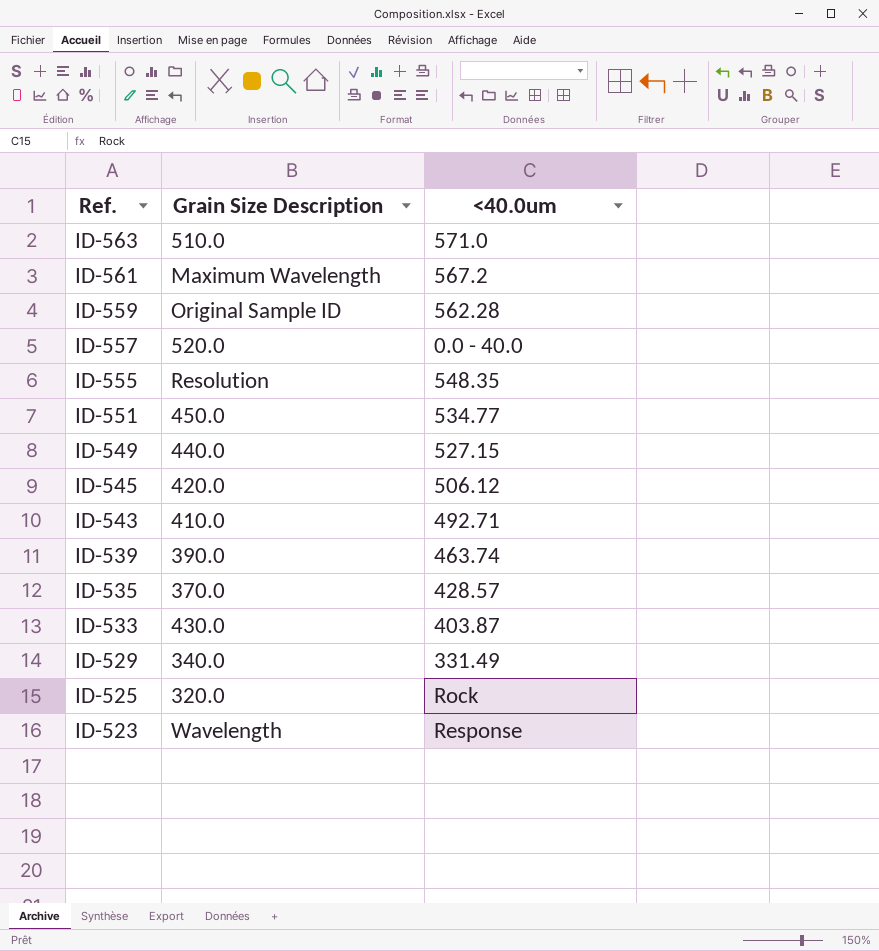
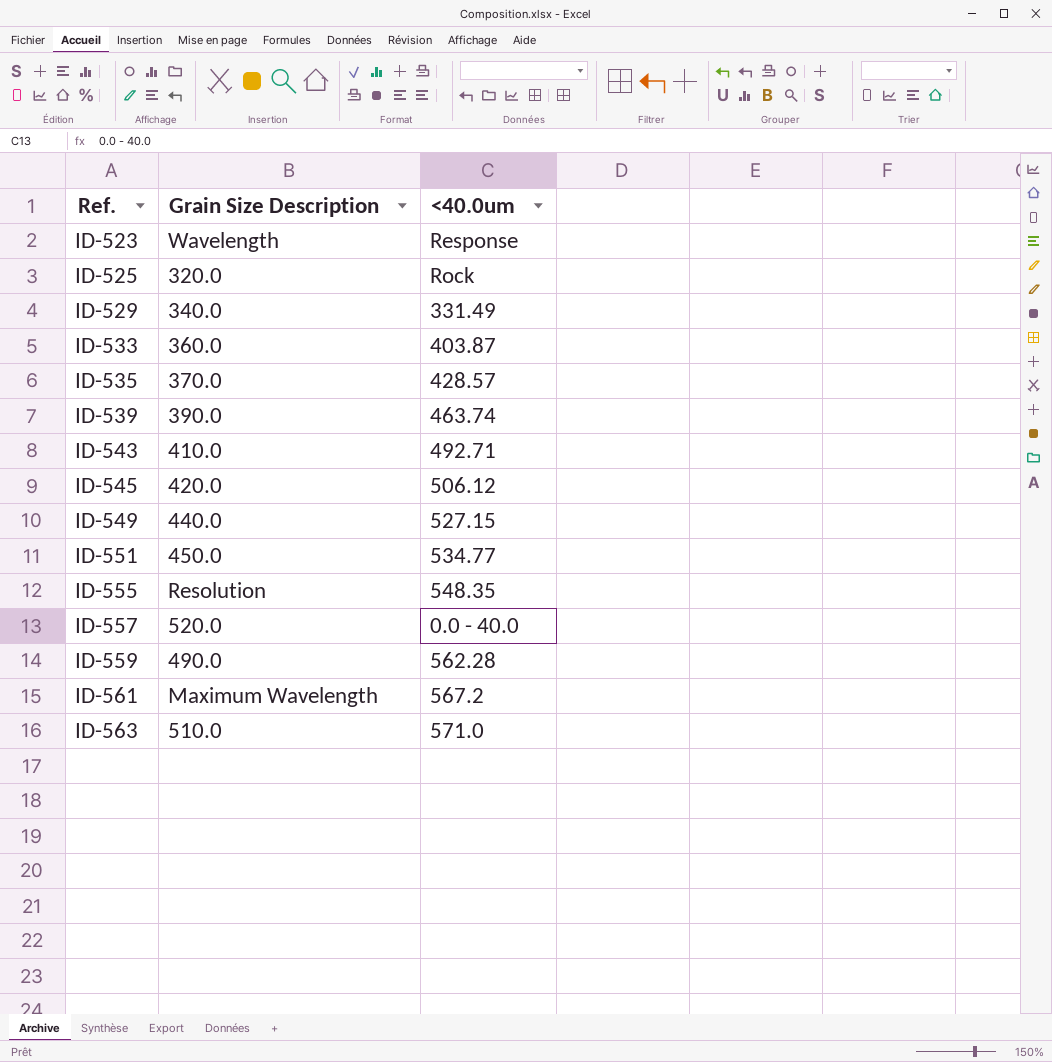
row order: Ref. descending -> Ref. ascending
ID-533 | Grain Size Description: 430.0 -> 360.0
ID-559 | Grain Size Description: Original Sample ID -> 490.0

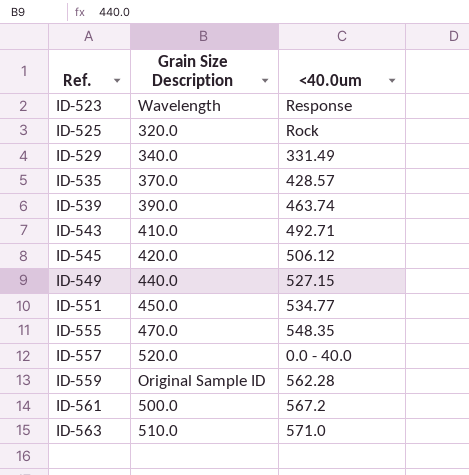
row ID-533: 360.0 | 403.87 -> none
ID-555 | Grain Size Description: Resolution -> 470.0
ID-559 | Grain Size Description: 490.0 -> Original Sample ID
ID-561 | Grain Size Description: Maximum Wavelength -> 500.0

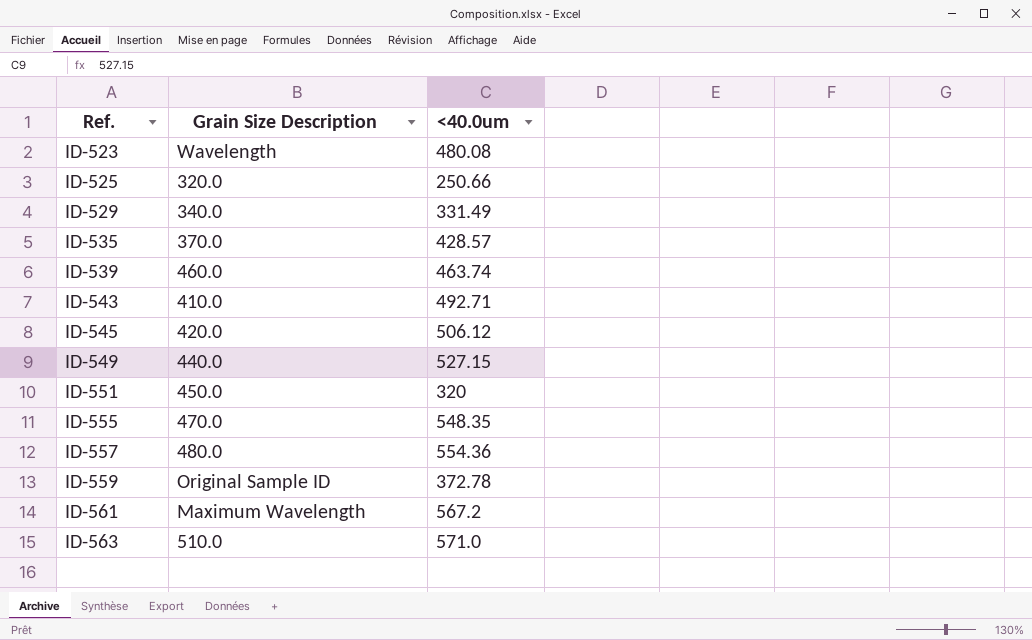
ID-523 | <40.0um: Response -> 480.08
ID-525 | <40.0um: Rock -> 250.66
ID-539 | Grain Size Description: 390.0 -> 460.0
ID-551 | <40.0um: 534.77 -> 320
ID-557 | Grain Size Description: 520.0 -> 480.0
ID-557 | <40.0um: 0.0 - 40.0 -> 554.36
ID-559 | <40.0um: 562.28 -> 372.78
ID-561 | Grain Size Description: 500.0 -> Maximum Wavelength

